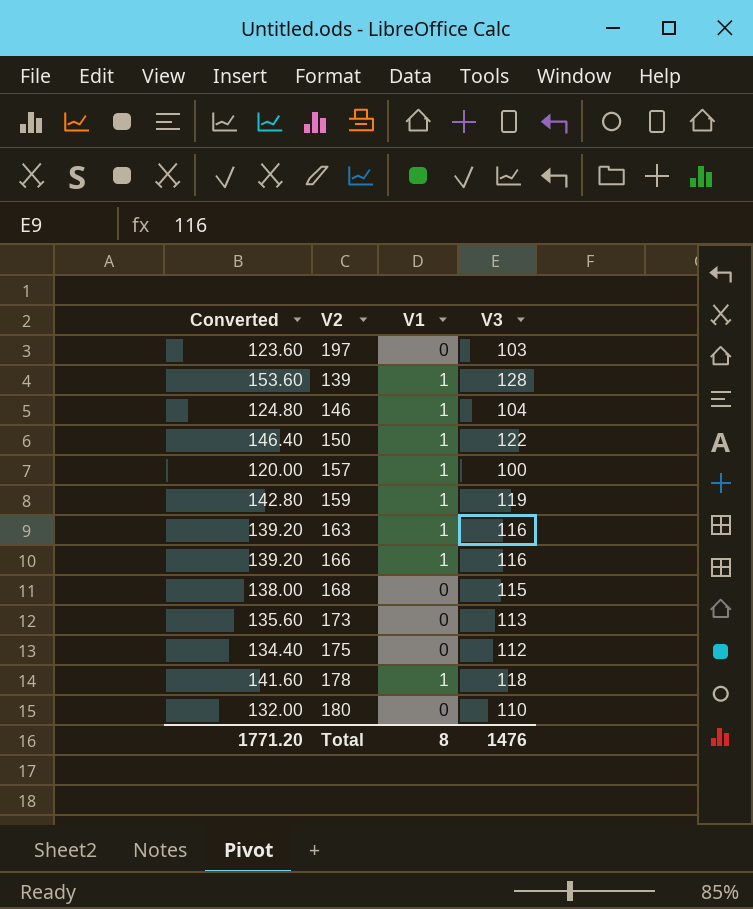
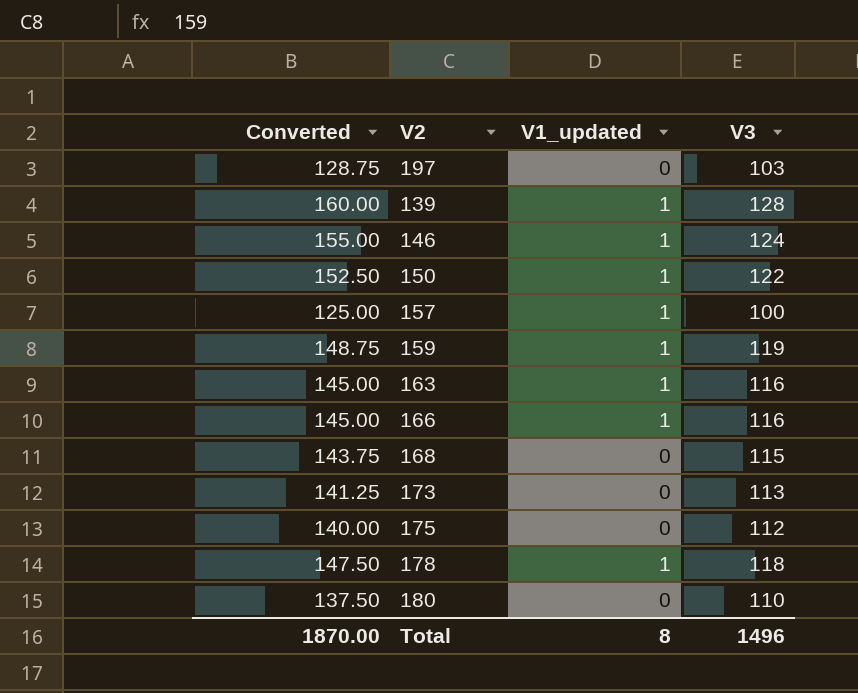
column Converted | formula: [V3] * 1.2 -> [V3] * 1.25
column name: V1 -> V1_updated
146 | V3: 104 -> 124
Total | Converted: 1771.20 -> 1870.00
Total | V3: 1476 -> 1496

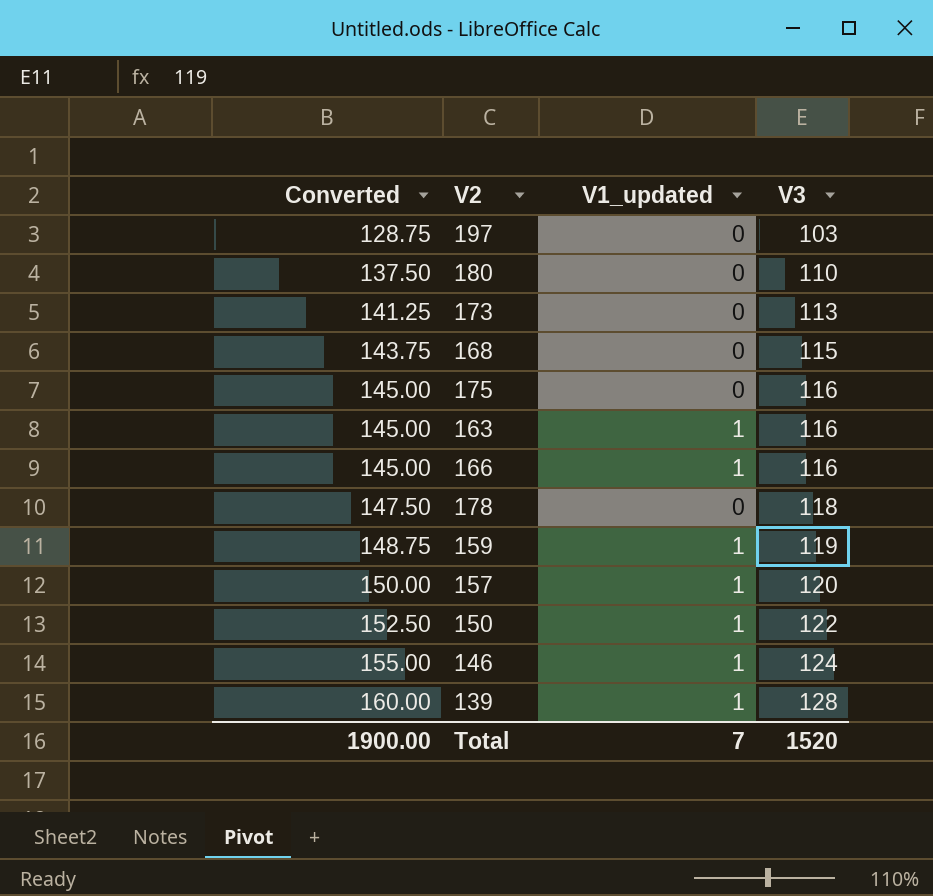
row order: none -> Converted ascending
175 | Converted: 140.00 -> 145.00
175 | V3: 112 -> 116
178 | V1_updated: 1 -> 0
157 | Converted: 125.00 -> 150.00
157 | V3: 100 -> 120
Total | Converted: 1870.00 -> 1900.00
Total | V1_updated: 8 -> 7
Total | V3: 1496 -> 1520

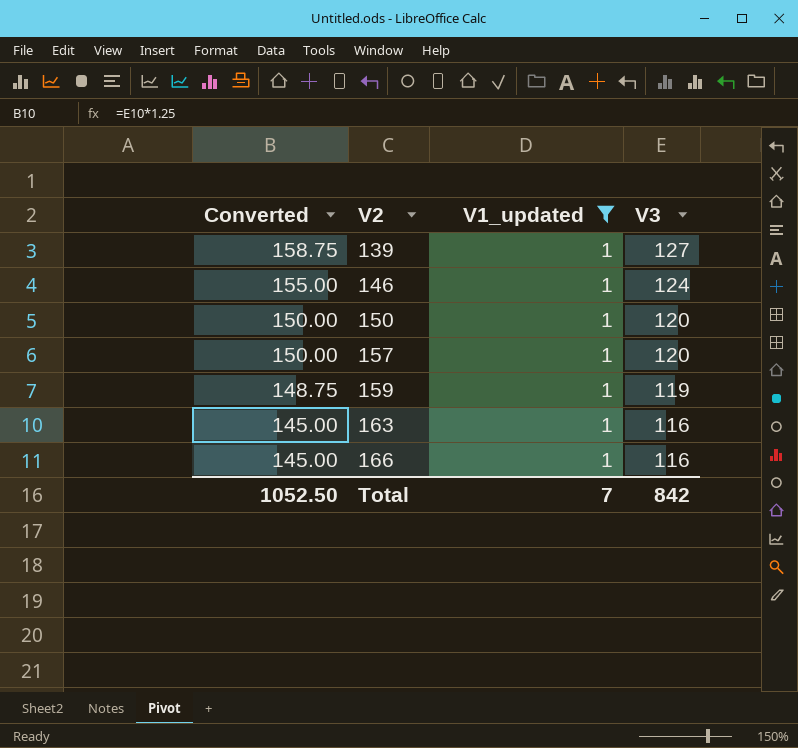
filter: none -> V1_updated = 1
row order: Converted ascending -> Converted descending
139 | Converted: 160.00 -> 158.75
139 | V3: 128 -> 127
150 | Converted: 152.50 -> 150.00
150 | V3: 122 -> 120
Total | Converted: 1900.00 -> 1052.50
Total | V3: 1520 -> 842

